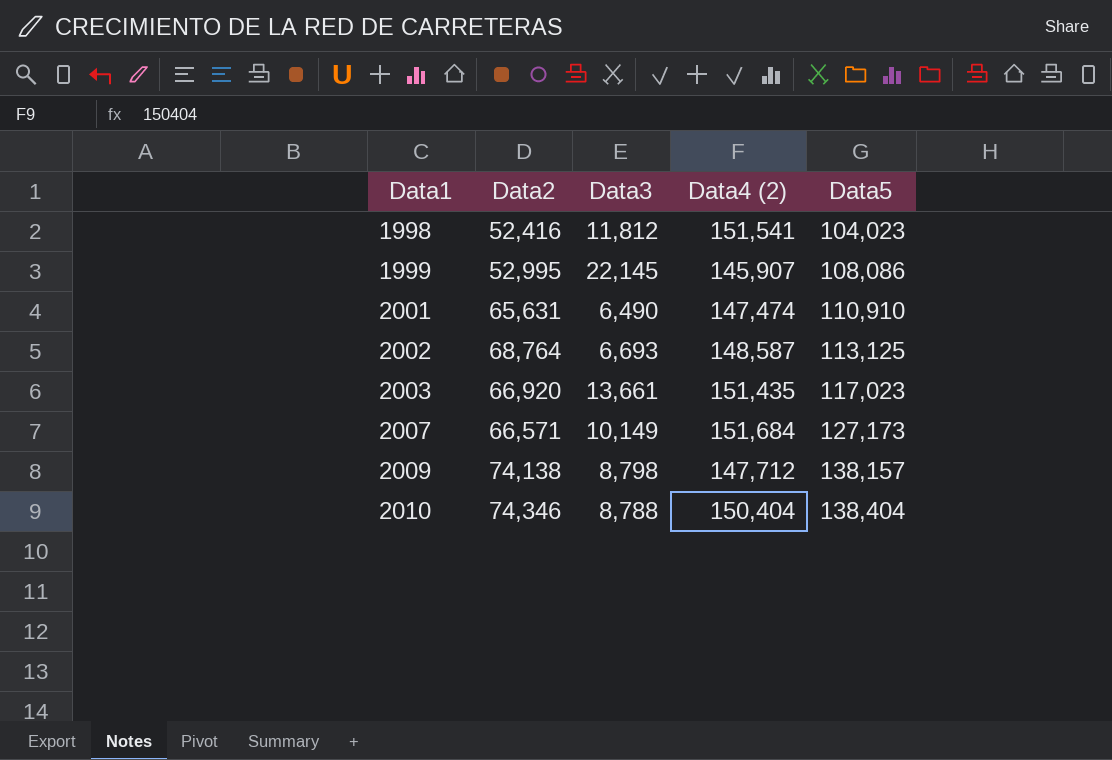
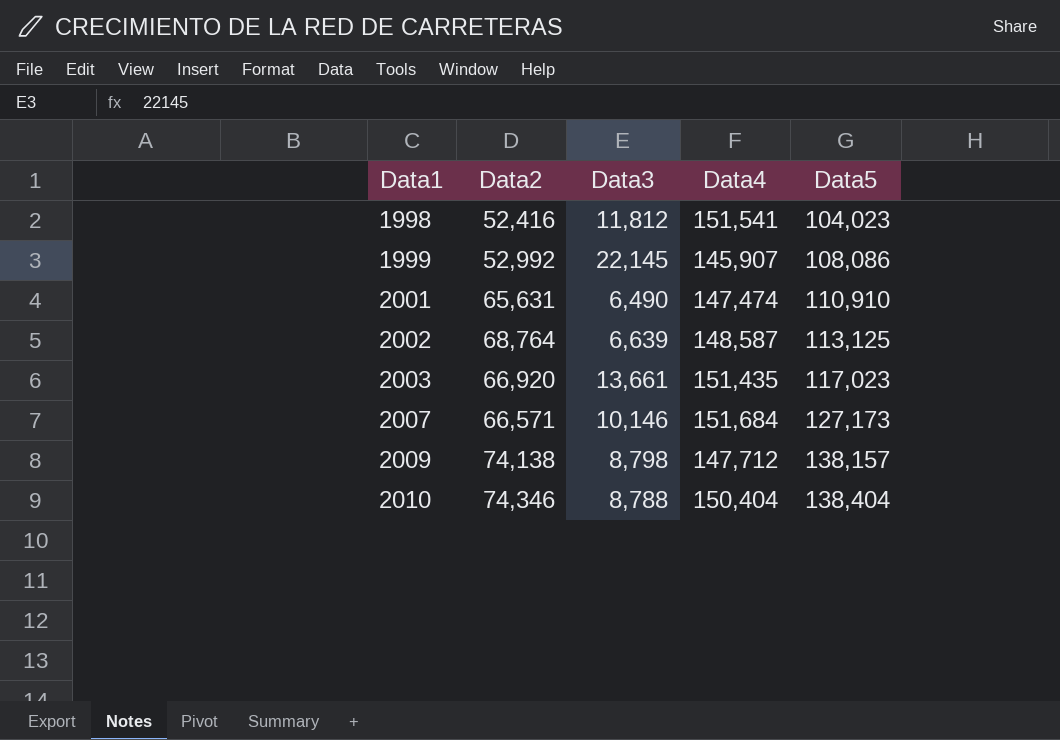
column name: Data4 (2) -> Data4
1999 | Data2: 52,995 -> 52,992
2002 | Data3: 6,693 -> 6,639
2007 | Data3: 10,149 -> 10,146

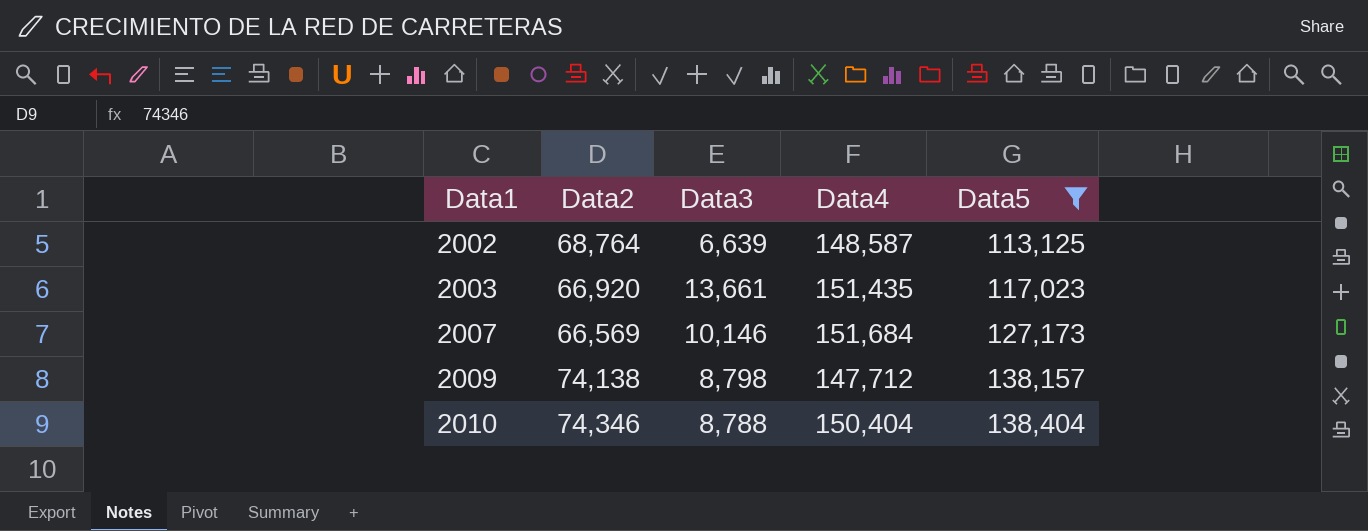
filter: none -> Data5 >= 113,125
2007 | Data2: 66,571 -> 66,569

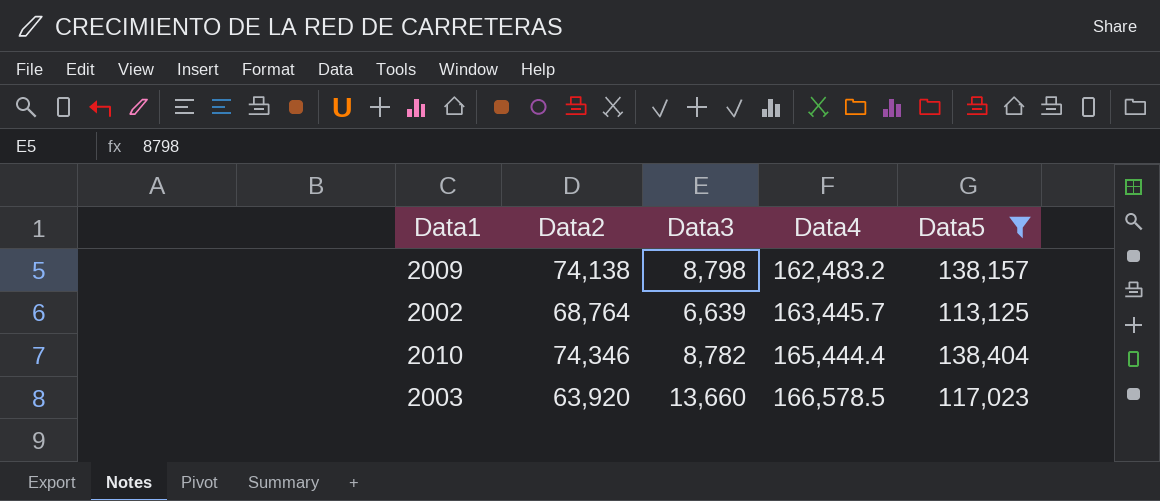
row order: Data1 ascending -> Data4 ascending
row 2007: 66,569 | 10,146 | 151,684 | 127,173 -> none
2009 | Data4: 147,712 -> 162,483.2
2002 | Data4: 148,587 -> 163,445.7
2010 | Data3: 8,788 -> 8,782
2010 | Data4: 150,404 -> 165,444.4
2003 | Data2: 66,920 -> 63,920
2003 | Data3: 13,661 -> 13,660
2003 | Data4: 151,435 -> 166,578.5

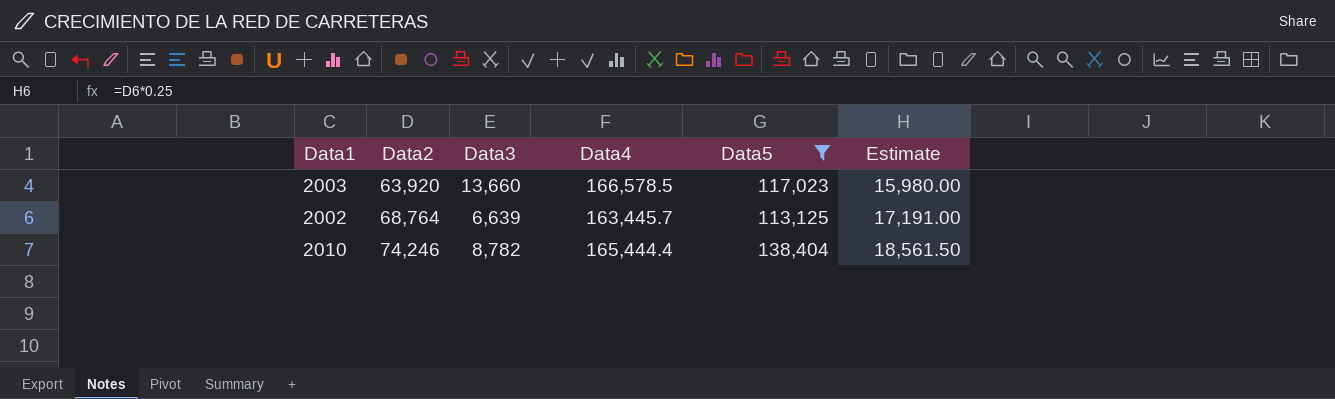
row order: Data4 ascending -> Data2 ascending
column Estimate | formula: none -> [Data2] * 0.25
row 2009: 74,138 | 8,798 | 162,483.2 | 138,157 -> none
2010 | Data2: 74,346 -> 74,246

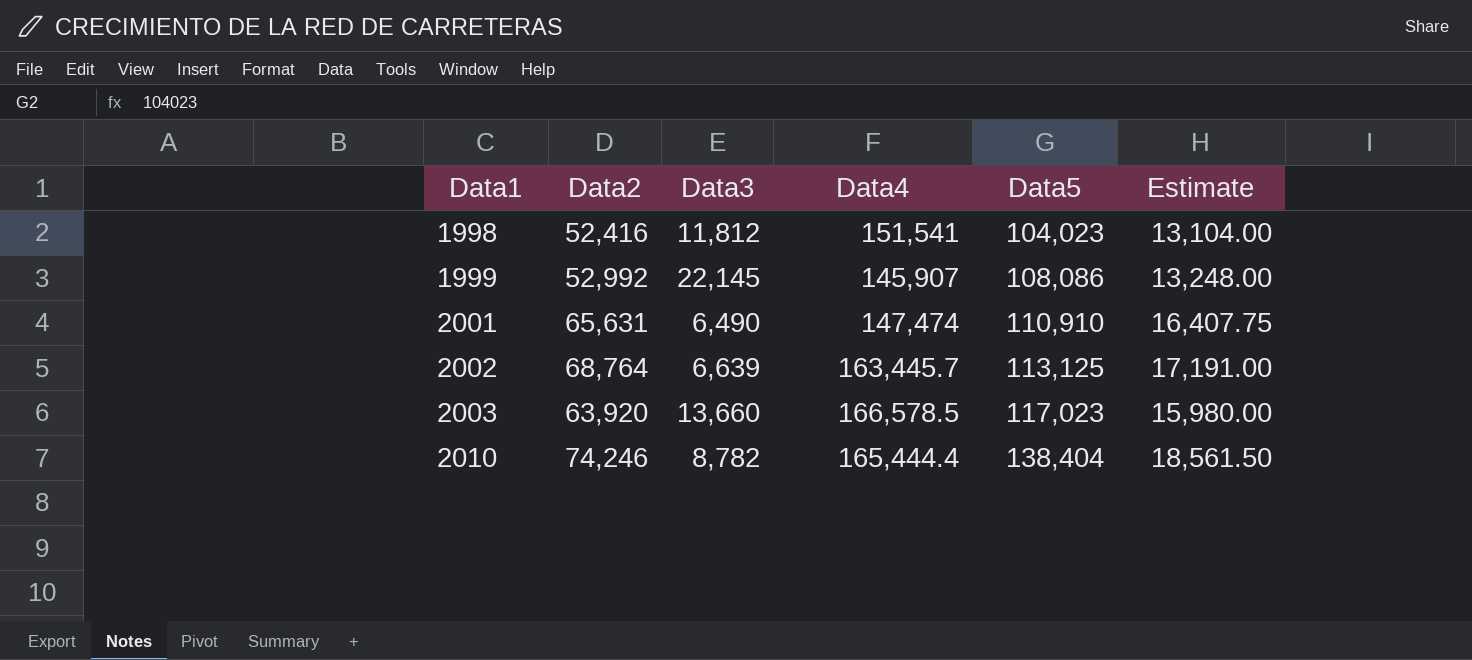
filter: Data5 >= 113,125 -> none
row order: Data2 ascending -> Data1 ascending

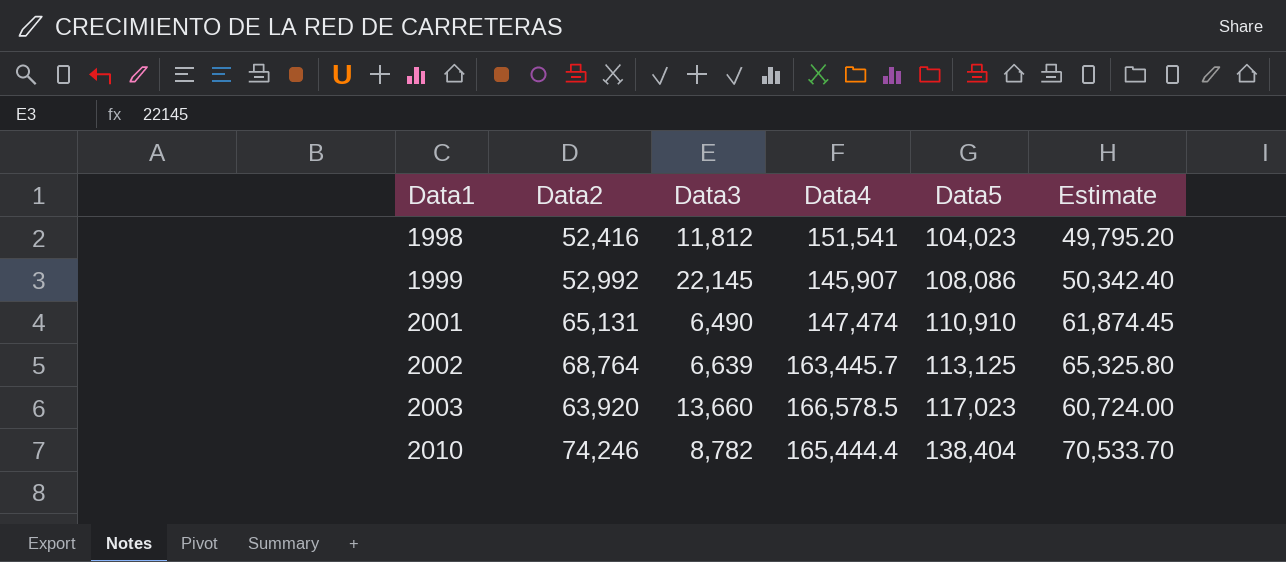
column Estimate | formula: [Data2] * 0.25 -> [Data2] * 0.95
2001 | Data2: 65,631 -> 65,131

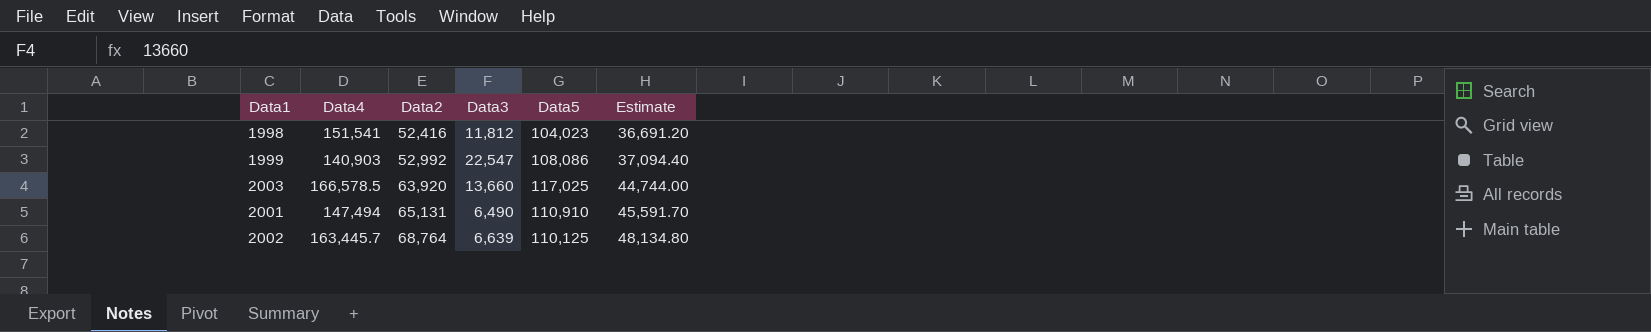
row order: Data1 ascending -> Data2 ascending
column Data4 | position: 4 -> 2
column Estimate | formula: [Data2] * 0.95 -> [Data2] * 0.7
row 2010: 74,246 | 8,782 | 165,444.4 | 138,404 | 70,533.70 -> none
1999 | Data4: 145,907 -> 140,903
1999 | Data3: 22,145 -> 22,547
2003 | Data5: 117,023 -> 117,025
2001 | Data4: 147,474 -> 147,494
2002 | Data5: 113,125 -> 110,125

